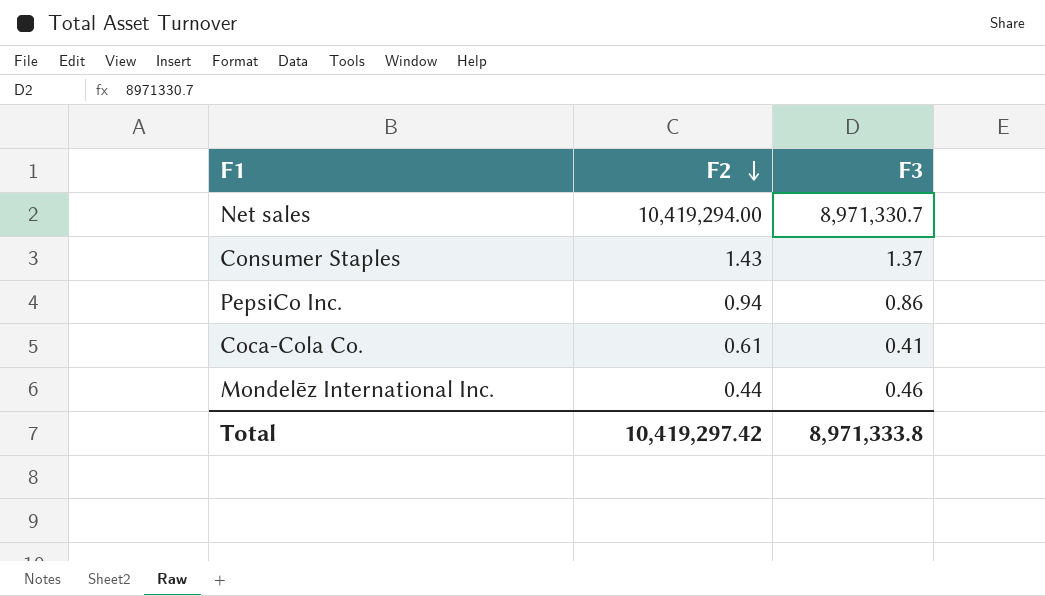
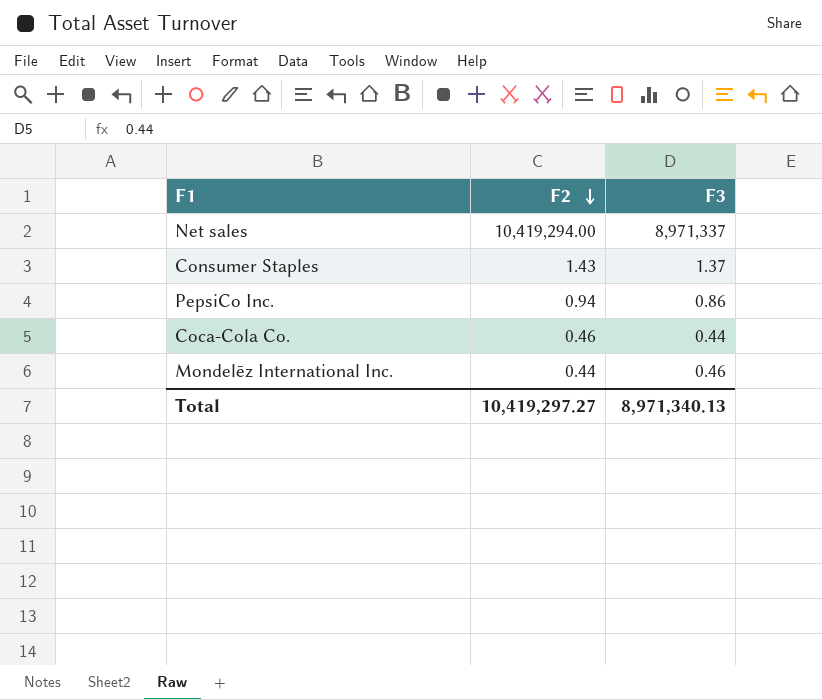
Net sales | F3: 8,971,330.7 -> 8,971,337
Coca-Cola Co. | F2: 0.61 -> 0.46
Coca-Cola Co. | F3: 0.41 -> 0.44
Total | F2: 10,419,297.42 -> 10,419,297.27
Total | F3: 8,971,333.8 -> 8,971,340.13

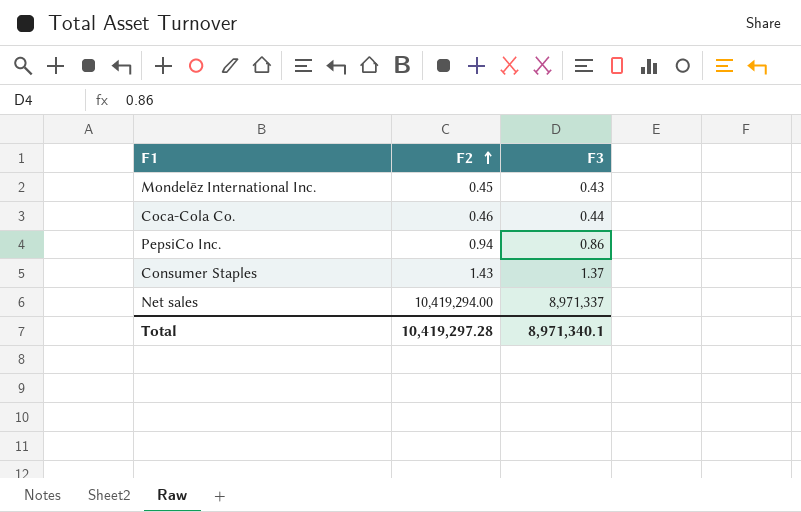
row order: F2 descending -> F2 ascending
Mondelēz International Inc. | F2: 0.44 -> 0.45
Mondelēz International Inc. | F3: 0.46 -> 0.43
Total | F2: 10,419,297.27 -> 10,419,297.28
Total | F3: 8,971,340.13 -> 8,971,340.1

